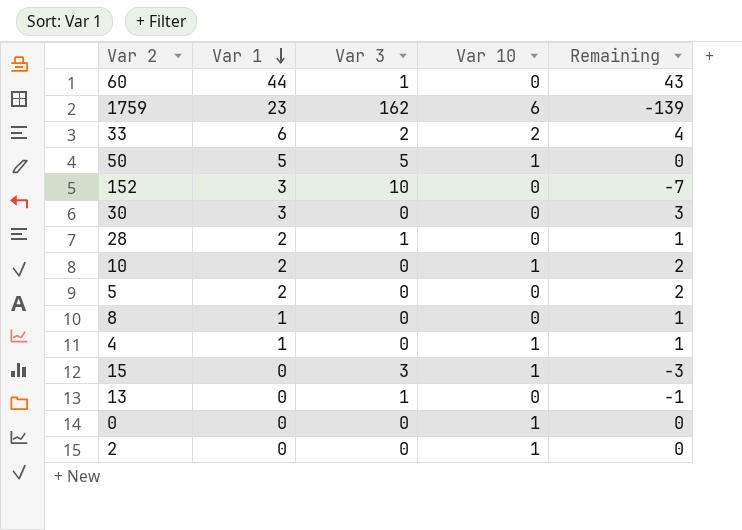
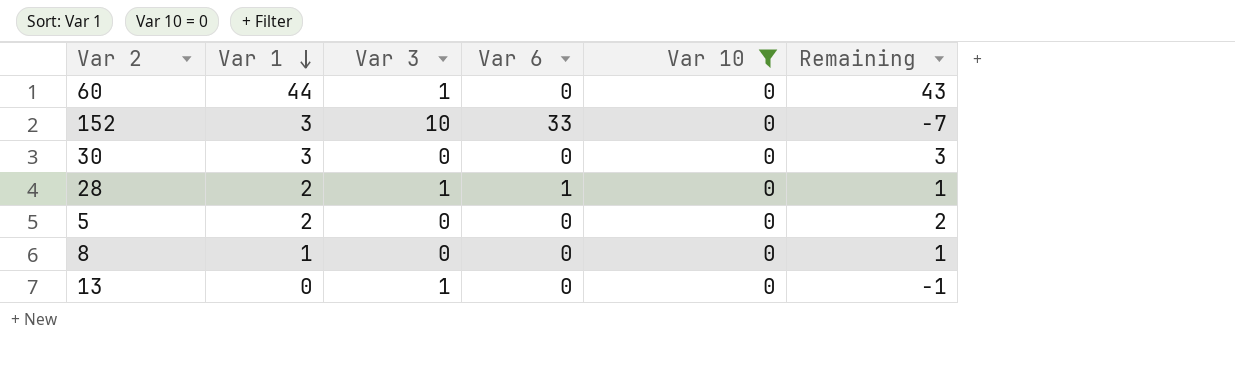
filter: none -> Var 10 = 0
column Var 6 | position: none -> 4

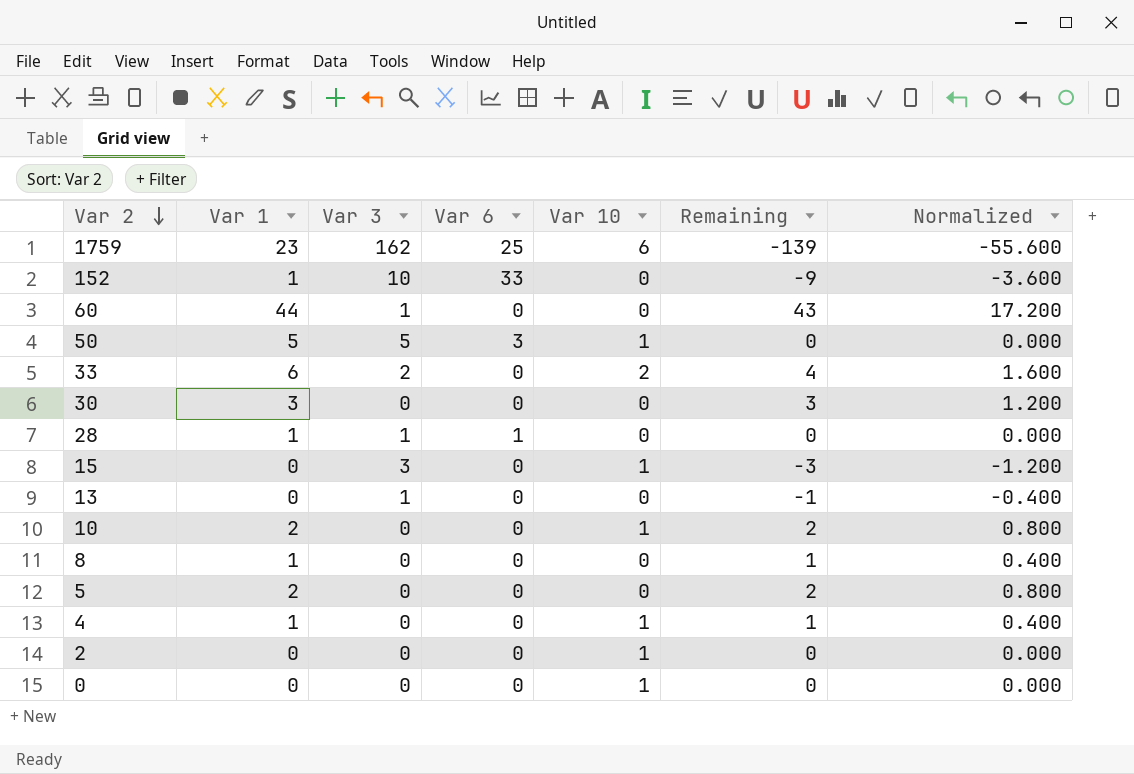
filter: Var 10 = 0 -> none
row order: Var 1 descending -> Var 2 descending
column Normalized | formula: none -> [Remaining] * 0.4
152 | Var 1: 3 -> 1
152 | Remaining: -7 -> -9
28 | Var 1: 2 -> 1
28 | Remaining: 1 -> 0

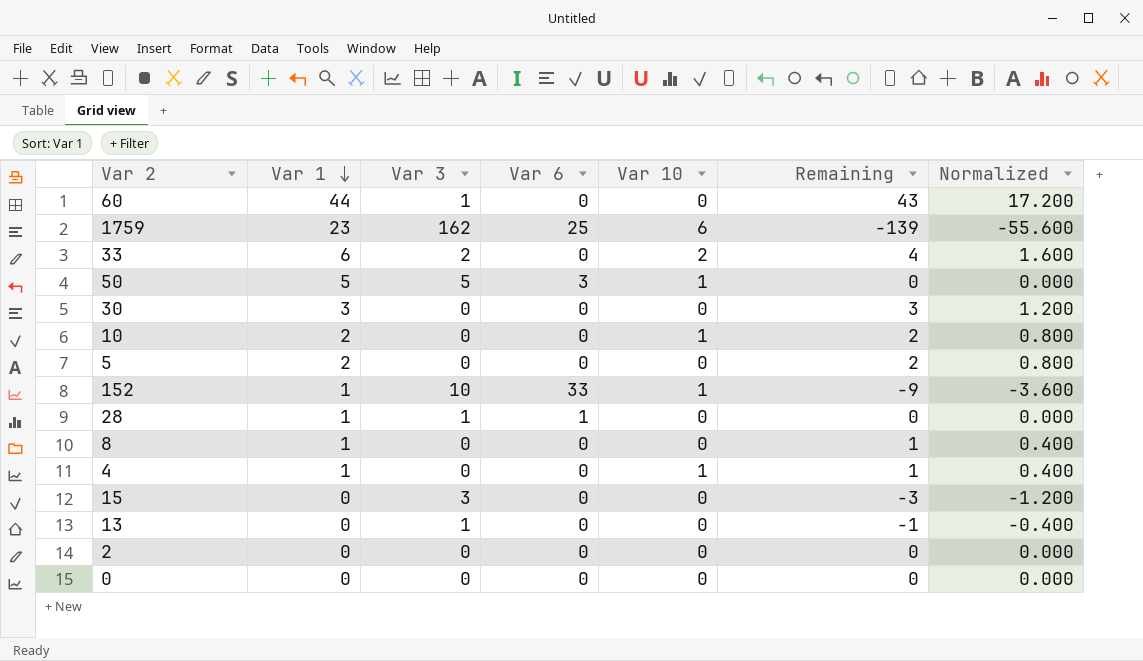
row order: Var 2 descending -> Var 1 descending
152 | Var 10: 0 -> 1
15 | Var 10: 1 -> 0
2 | Var 10: 1 -> 0
0 | Var 10: 1 -> 0

